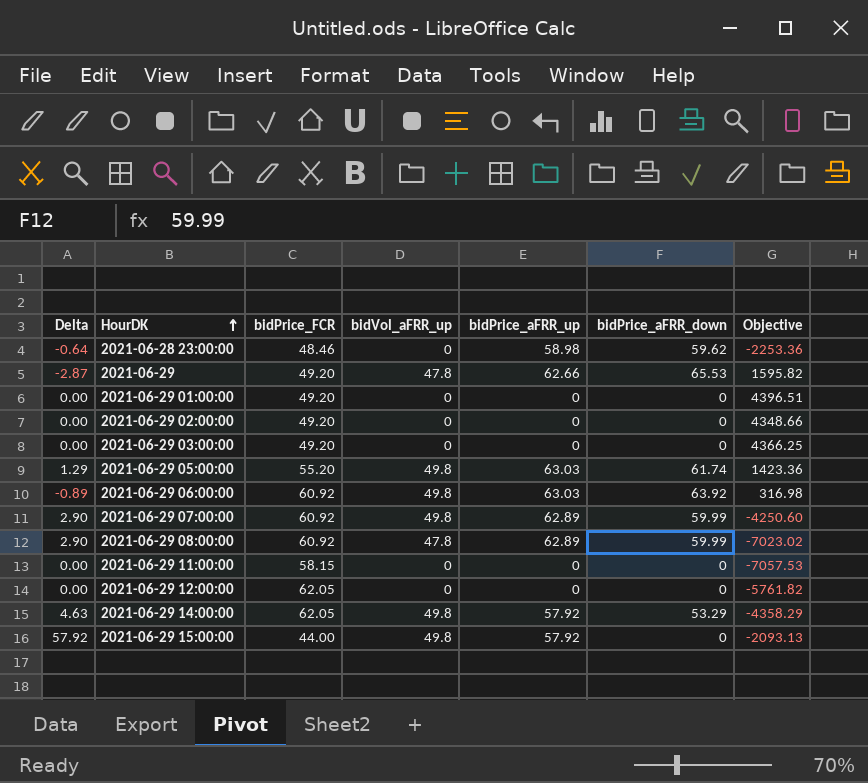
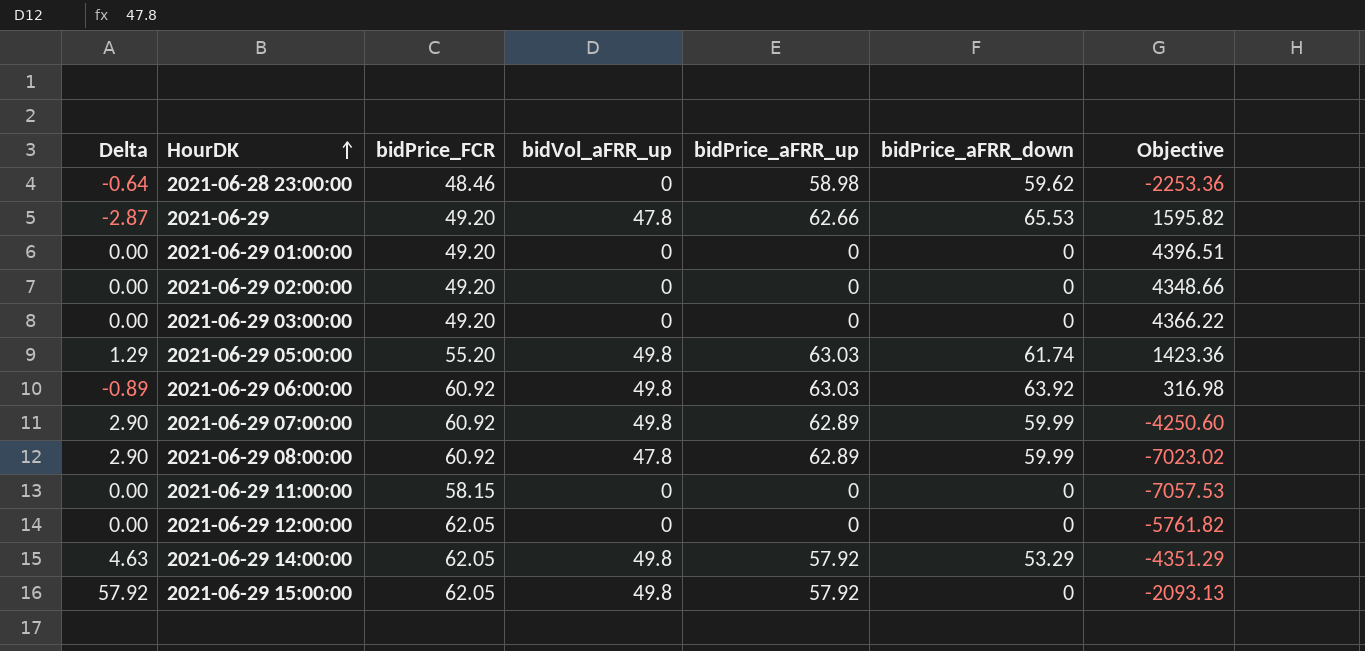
2021-06-29 03:00:00 | Objective: 4366.25 -> 4366.22
2021-06-29 14:00:00 | Objective: -4358.29 -> -4351.29
2021-06-29 15:00:00 | bidPrice_FCR: 44.00 -> 62.05

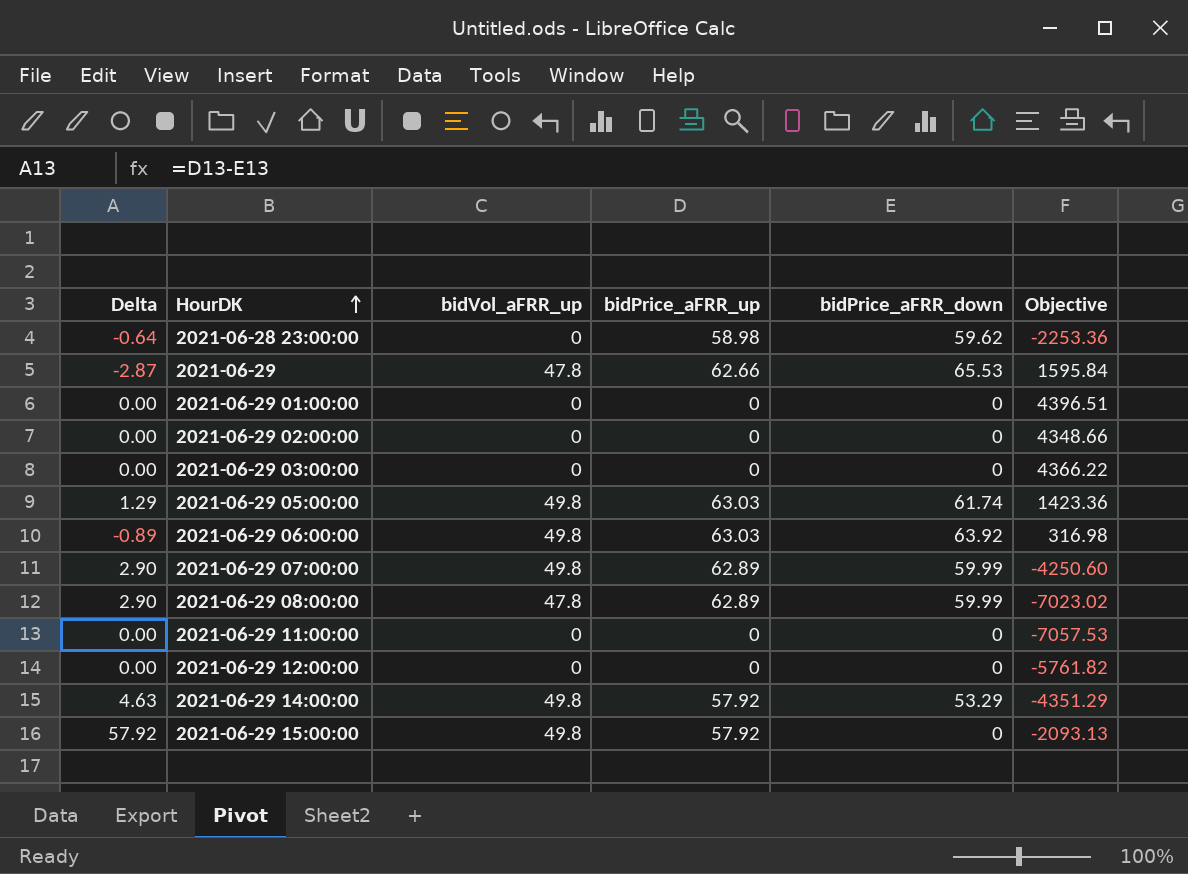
column bidPrice_FCR | position: 3 -> none
2021-06-29 | Objective: 1595.82 -> 1595.84

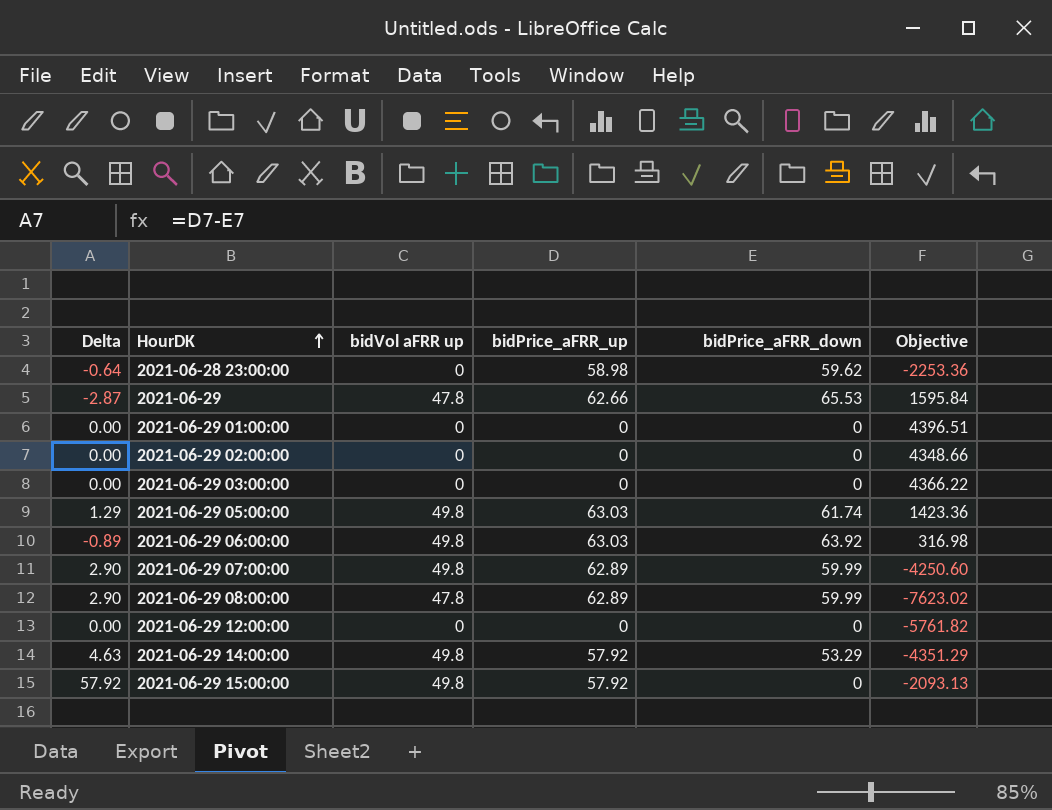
column name: bidVol_aFRR_up -> bidVol aFRR up
row 2021-06-29 11:00:00: 0.00 | 0 | 0 | 0 | -7057.53 -> none
2021-06-29 08:00:00 | Objective: -7023.02 -> -7623.02

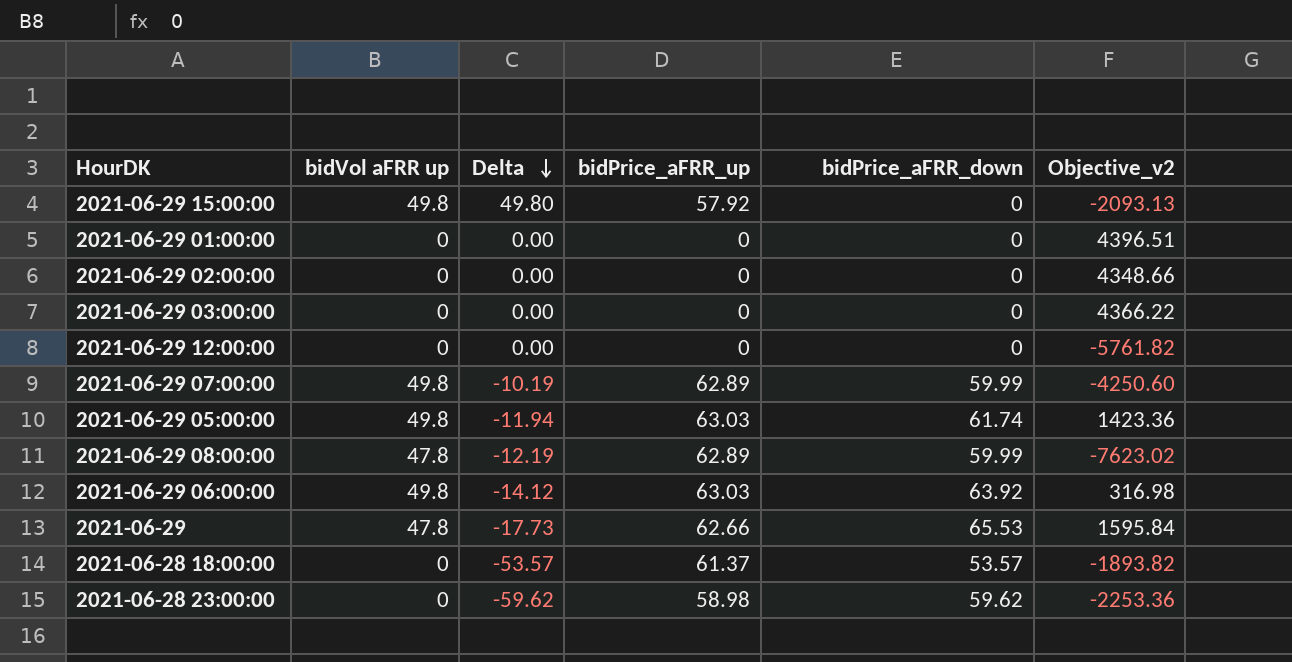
row order: HourDK ascending -> Delta descending
column Delta | formula: [bidPrice_aFRR_up] - [bidPrice_aFRR_down] -> [bidVol aFRR up] - [bidPrice_aFRR_down]
column Delta | position: 1 -> 3
column name: Objective -> Objective_v2
row 2021-06-29 14:00:00: 4.63 | 49.8 | 57.92 | 53.29 | -4351.29 -> none
row 2021-06-28 18:00:00: none -> 0 | -53.57 | 61.37 | 53.57 | -1893.82

